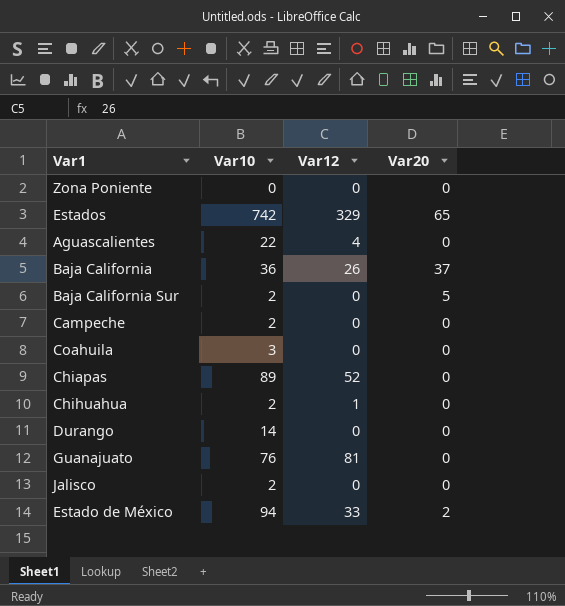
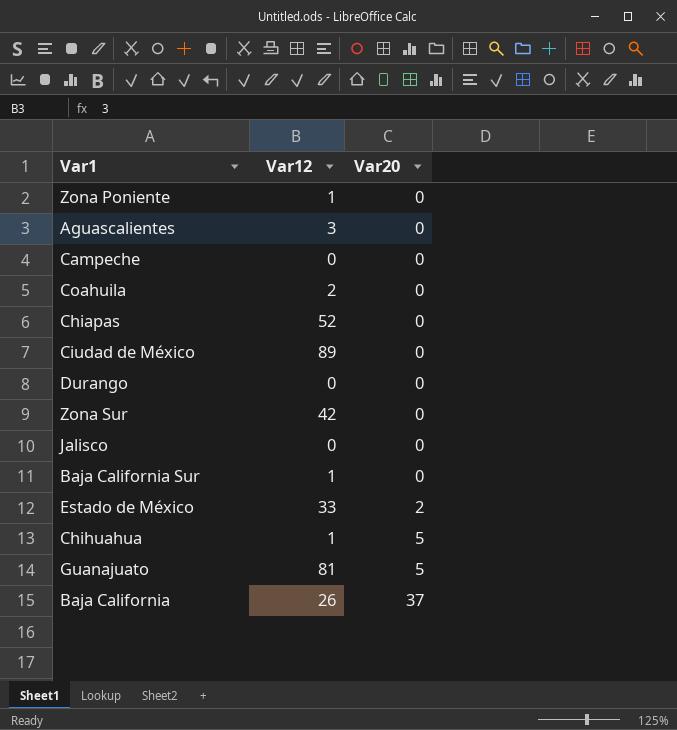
row order: none -> Var20 ascending
column Var10 | position: 2 -> none
row Estados: 742 | 329 | 65 -> none
Zona Poniente | Var12: 0 -> 1
Aguascalientes | Var12: 4 -> 3
Coahuila | Var12: 0 -> 2
row Ciudad de México: none -> 89 | 0
row Zona Sur: none -> 42 | 0
Baja California Sur | Var12: 0 -> 1
Baja California Sur | Var20: 5 -> 0
Chihuahua | Var20: 0 -> 5
Guanajuato | Var20: 0 -> 5

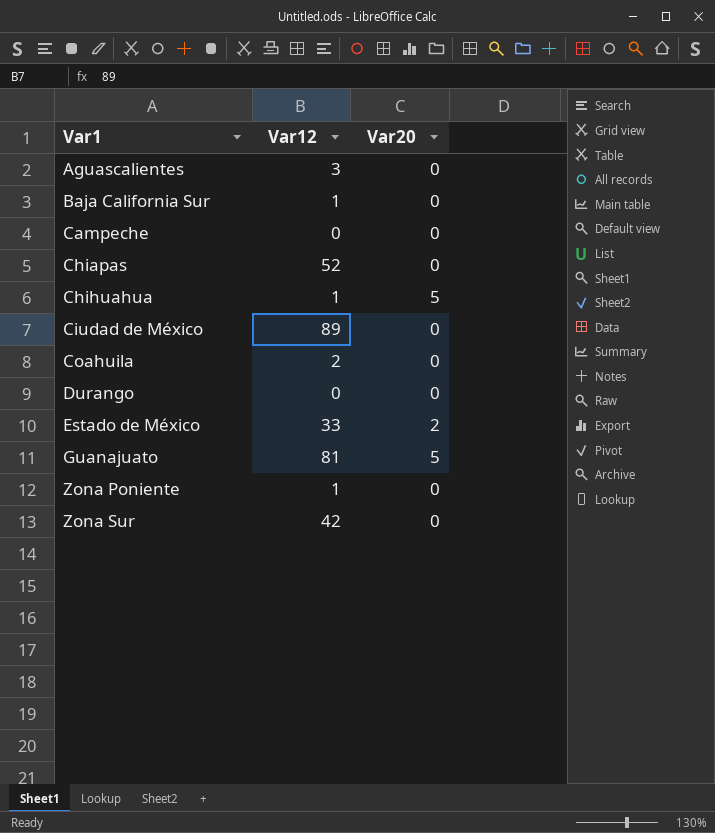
row order: Var20 ascending -> Var1 ascending
row Jalisco: 0 | 0 -> none
row Baja California: 26 | 37 -> none

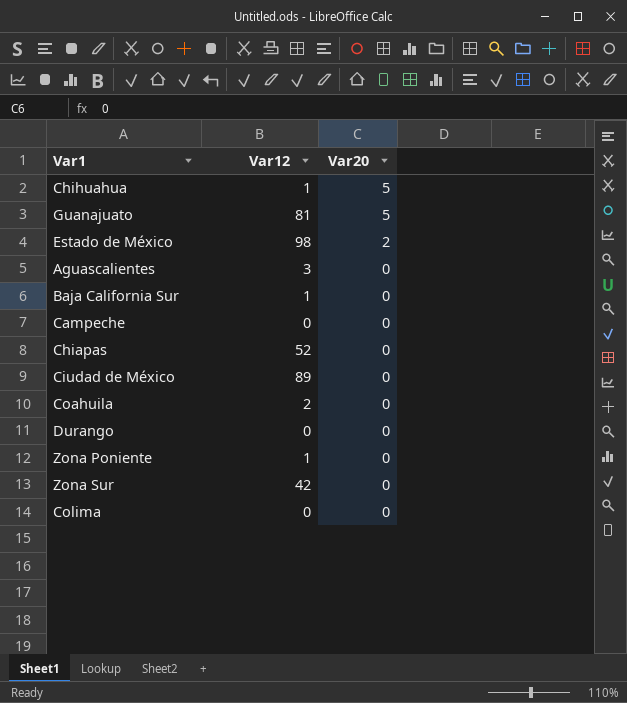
row order: Var1 ascending -> Var20 descending
Estado de México | Var12: 33 -> 98
row Colima: none -> 0 | 0

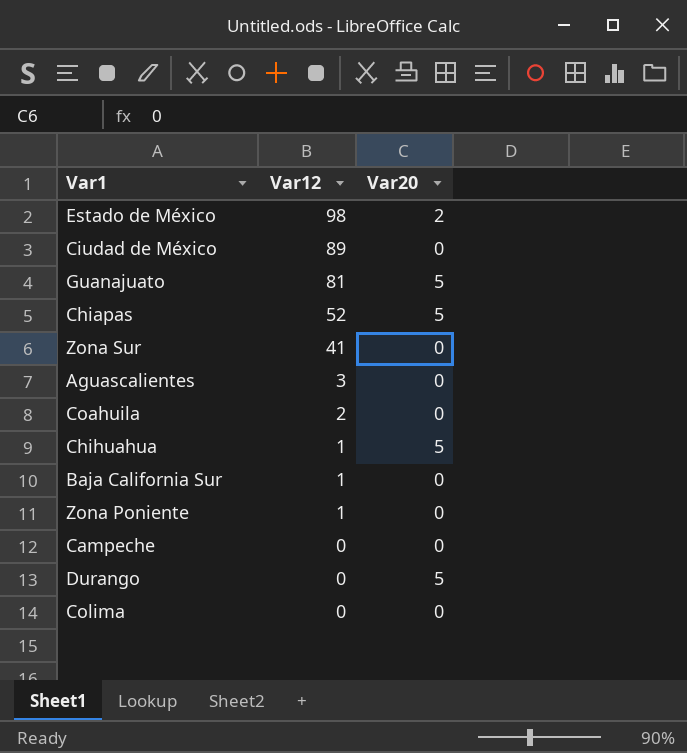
row order: Var20 descending -> Var12 descending
Chiapas | Var20: 0 -> 5
Zona Sur | Var12: 42 -> 41
Durango | Var20: 0 -> 5

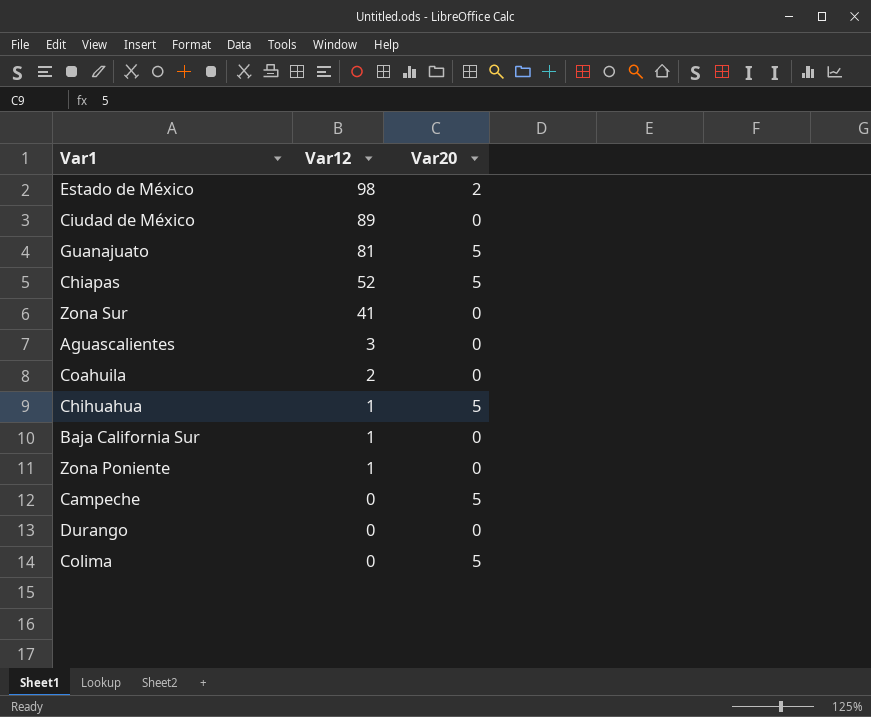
Campeche | Var20: 0 -> 5
Durango | Var20: 5 -> 0
Colima | Var20: 0 -> 5

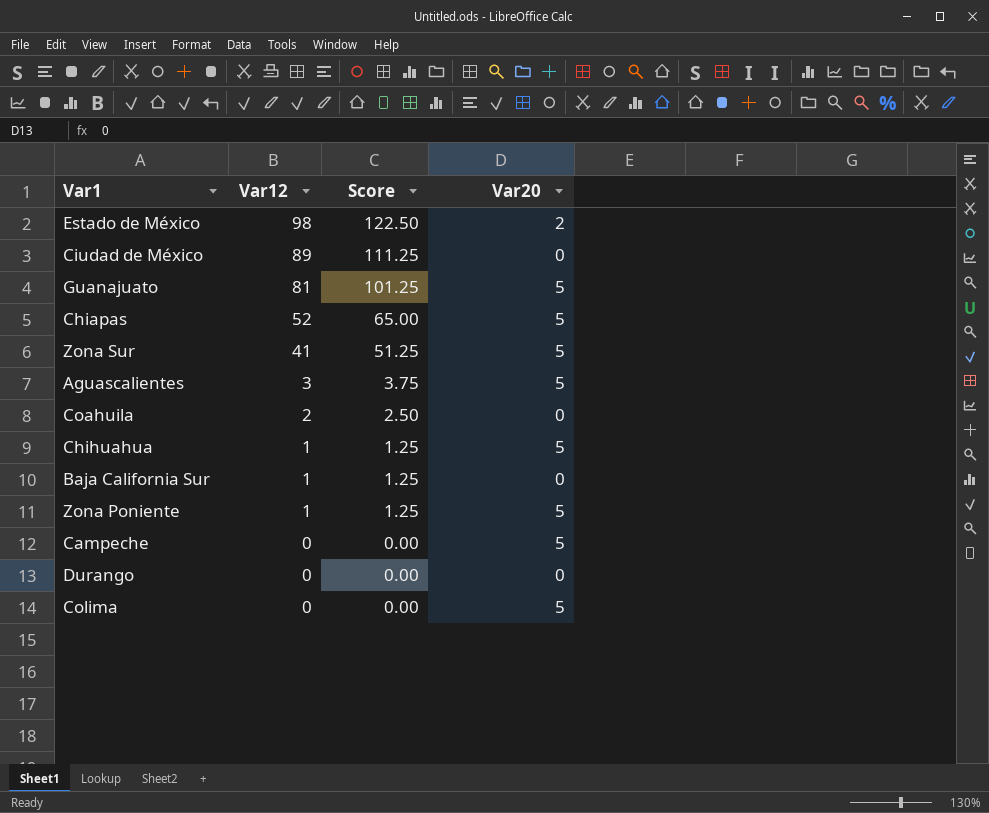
column Score | formula: none -> [Var12] * 1.25
Zona Sur | Var20: 0 -> 5
Aguascalientes | Var20: 0 -> 5
Zona Poniente | Var20: 0 -> 5

